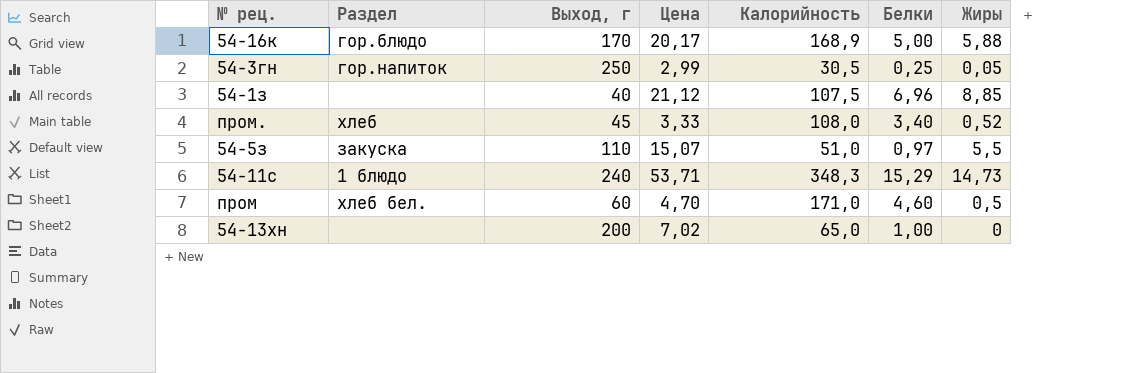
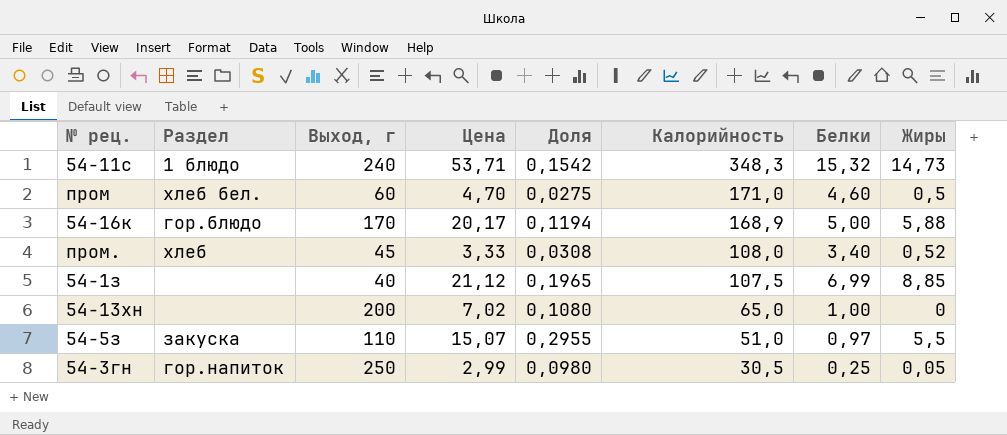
row order: none -> Калорийность descending
column Доля | formula: none -> [Цена] / [Калорийность]
54-11с | Белки: 15,29 -> 15,32
54-1з | Белки: 6,96 -> 6,99

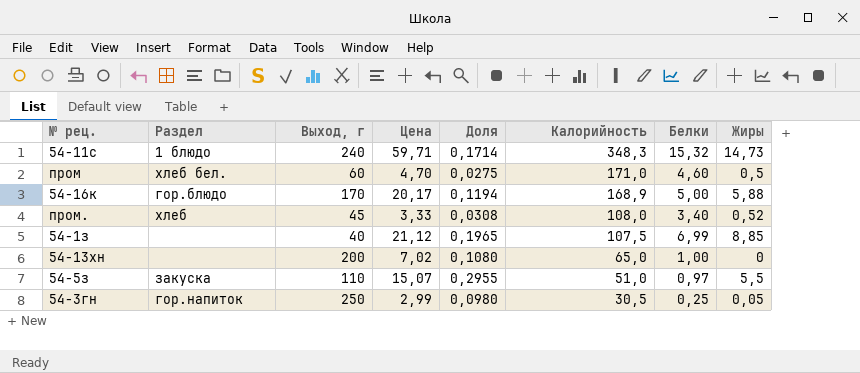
54-11с | Цена: 53,71 -> 59,71
54-11с | Доля: 0,1542 -> 0,1714

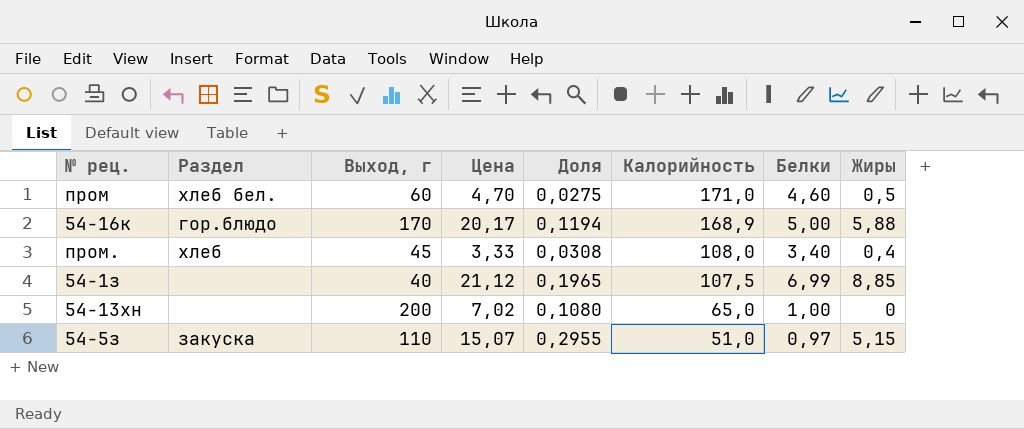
row 54-11с: 1 блюдо | 240 | 59,71 | 0,1714 | 348,3 | 15,32 | 14,73 -> none
row 54-3гн: гор.напиток | 250 | 2,99 | 0,0980 | 30,5 | 0,25 | 0,05 -> none
пром. | Жиры: 0,52 -> 0,4
54-5з | Жиры: 5,5 -> 5,15

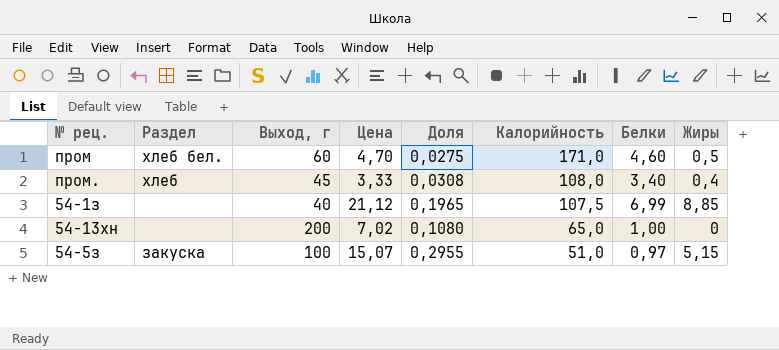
row 54-16к: гор.блюдо | 170 | 20,17 | 0,1194 | 168,9 | 5,00 | 5,88 -> none
54-5з | Выход, г: 110 -> 100

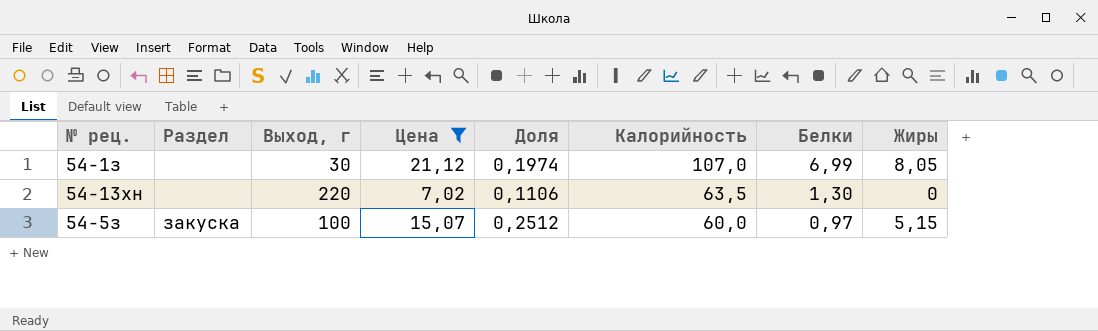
filter: none -> Цена >= 7,02
54-1з | Выход, г: 40 -> 30
54-1з | Доля: 0,1965 -> 0,1974
54-1з | Калорийность: 107,5 -> 107,0
54-1з | Жиры: 8,85 -> 8,05
54-13хн | Выход, г: 200 -> 220
54-13хн | Доля: 0,1080 -> 0,1106
54-13хн | Калорийность: 65,0 -> 63,5
54-13хн | Белки: 1,00 -> 1,30
54-5з | Доля: 0,2955 -> 0,2512
54-5з | Калорийность: 51,0 -> 60,0

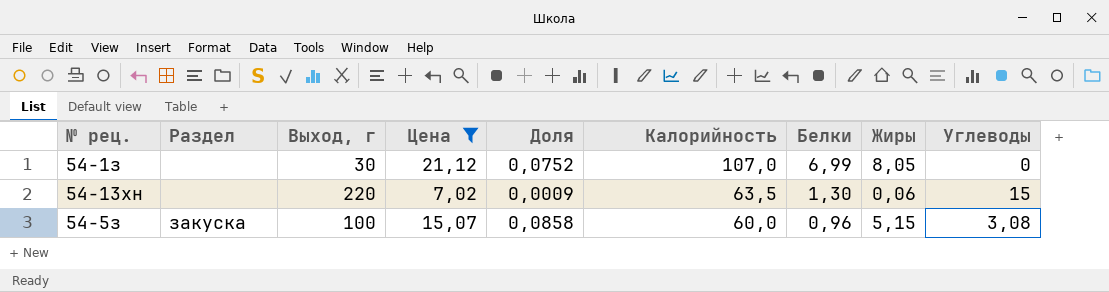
column Доля | formula: [Цена] / [Калорийность] -> [Жиры] / [Калорийность]
column Углеводы | position: none -> 9
54-13хн | Жиры: 0 -> 0,06
54-5з | Белки: 0,97 -> 0,96

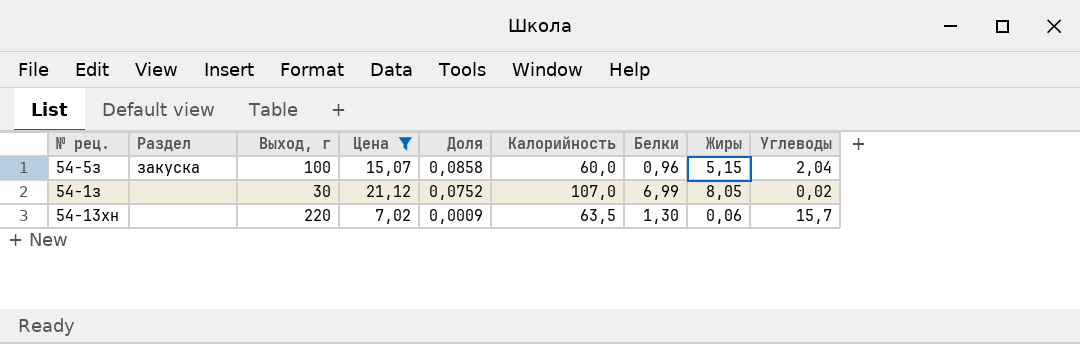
row order: Калорийность descending -> Доля descending
54-5з | Углеводы: 3,08 -> 2,04
54-1з | Углеводы: 0 -> 0,02
54-13хн | Углеводы: 15 -> 15,7

